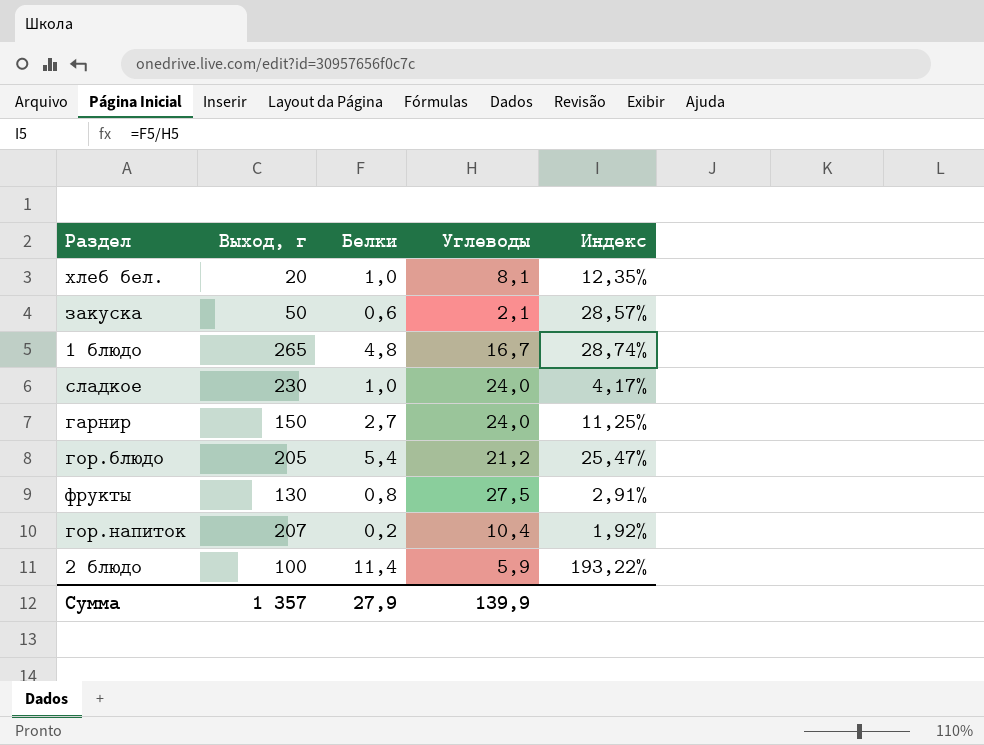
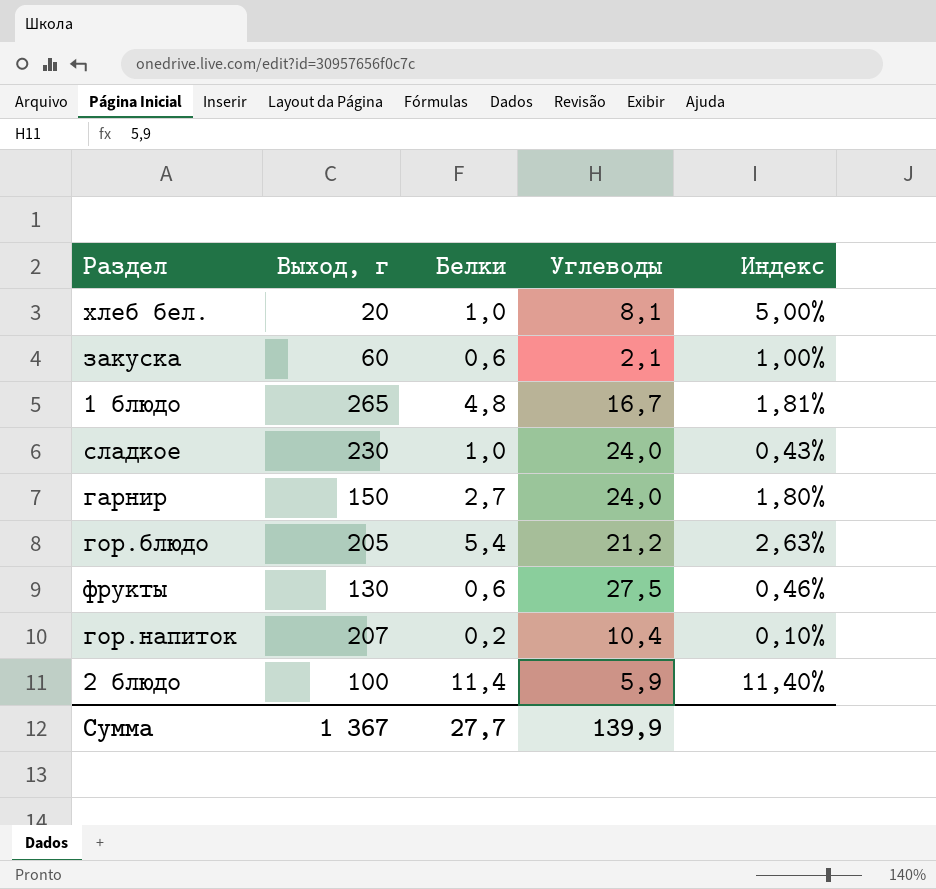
column Индекс | formula: [Белки] / [Углеводы] -> [Белки] / [Выход, г]
закуска | Выход, г: 50 -> 60
фрукты | Белки: 0,8 -> 0,6
Сумма | Выход, г: 1 357 -> 1 367
Сумма | Белки: 27,9 -> 27,7

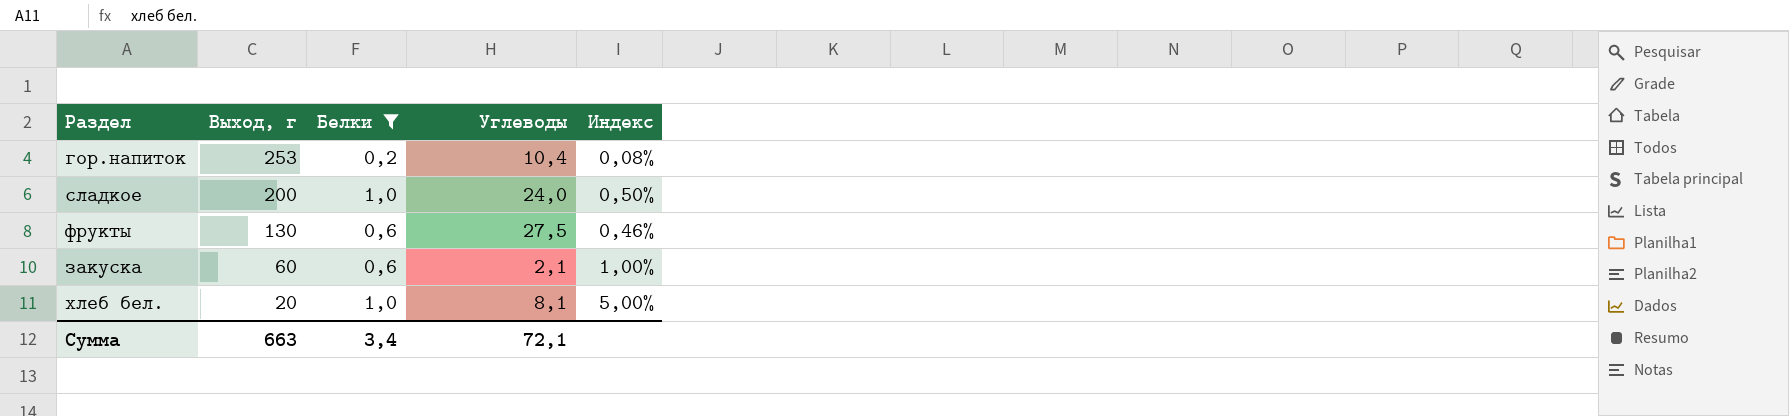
filter: none -> Белки <= 1,0
row order: none -> Выход, г descending
гор.напиток | Выход, г: 207 -> 253
гор.напиток | Индекс: 0,10% -> 0,08%
сладкое | Выход, г: 230 -> 200
сладкое | Индекс: 0,43% -> 0,50%
Сумма | Выход, г: 1 367 -> 663
Сумма | Белки: 27,7 -> 3,4
Сумма | Углеводы: 139,9 -> 72,1

